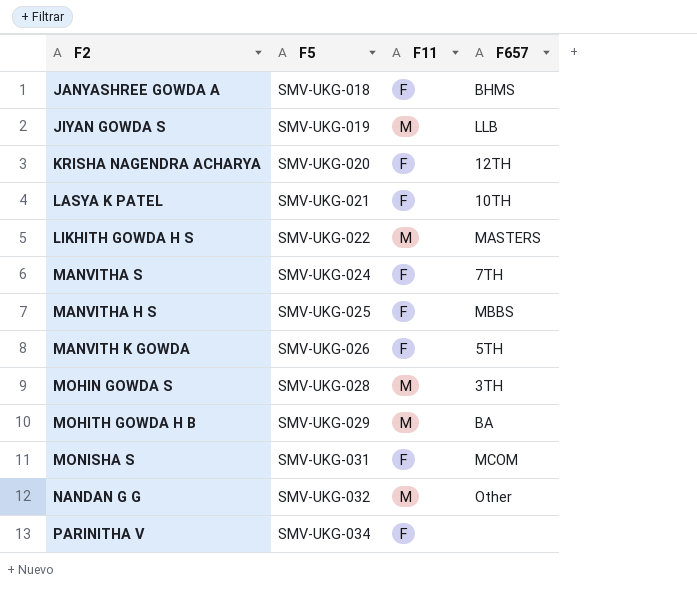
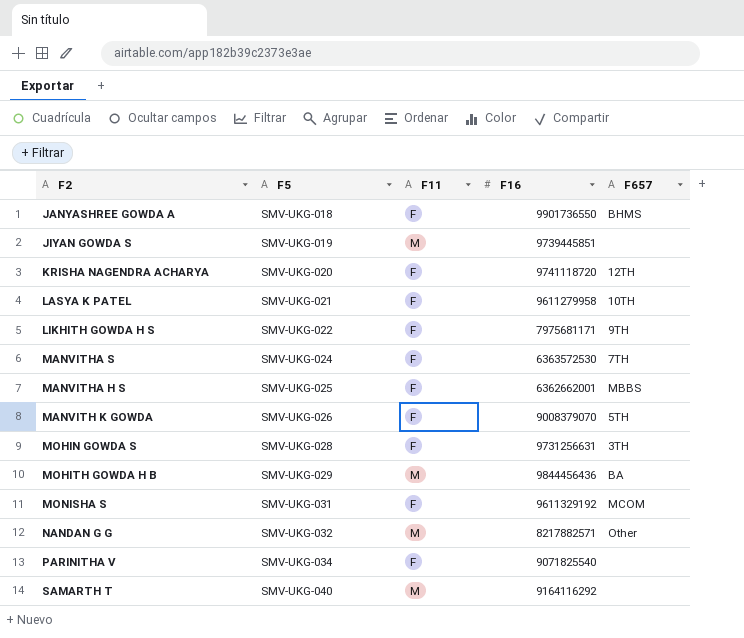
column F16 | position: none -> 4
JIYAN GOWDA S | F657: LLB -> none
LIKHITH GOWDA H S | F11: M -> F
LIKHITH GOWDA H S | F657: MASTERS -> 9TH
MOHIN GOWDA S | F11: M -> F
row SAMARTH T: none -> SMV-UKG-040 | M | 9164116292 | none

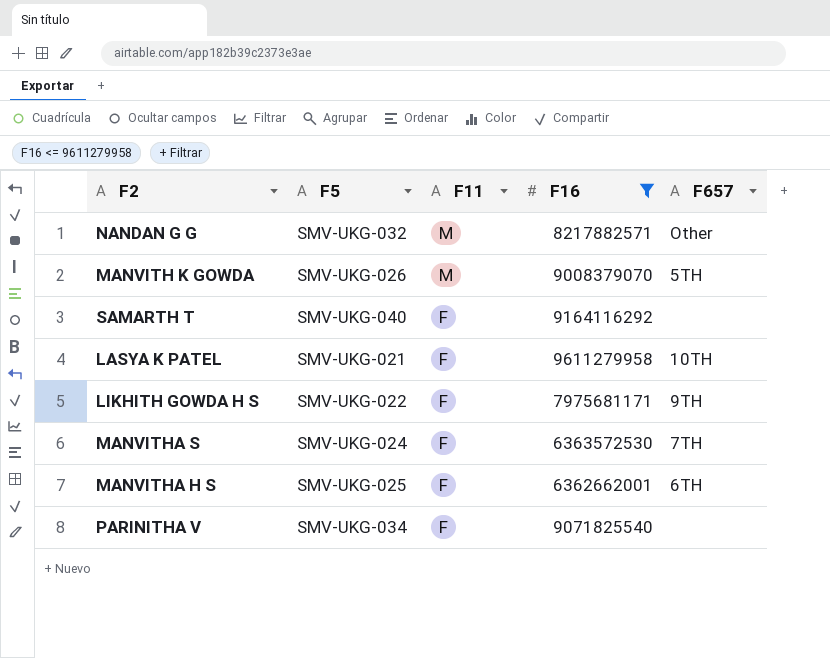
filter: none -> F16 <= 9611279958
row order: F5 ascending -> F11 descending
MANVITH K GOWDA | F11: F -> M
SAMARTH T | F11: M -> F
MANVITHA H S | F657: MBBS -> 6TH

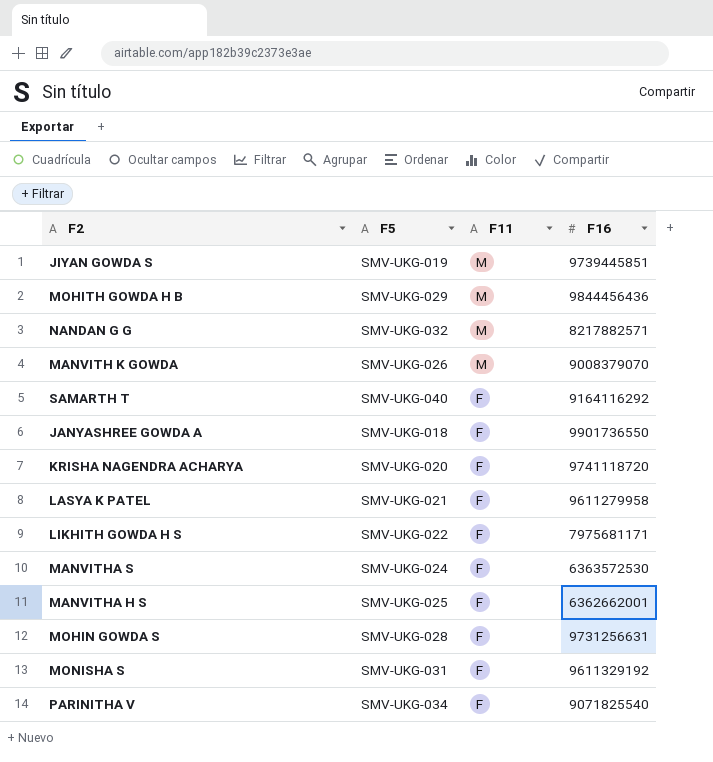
filter: F16 <= 9611279958 -> none
column F657 | position: 5 -> none

